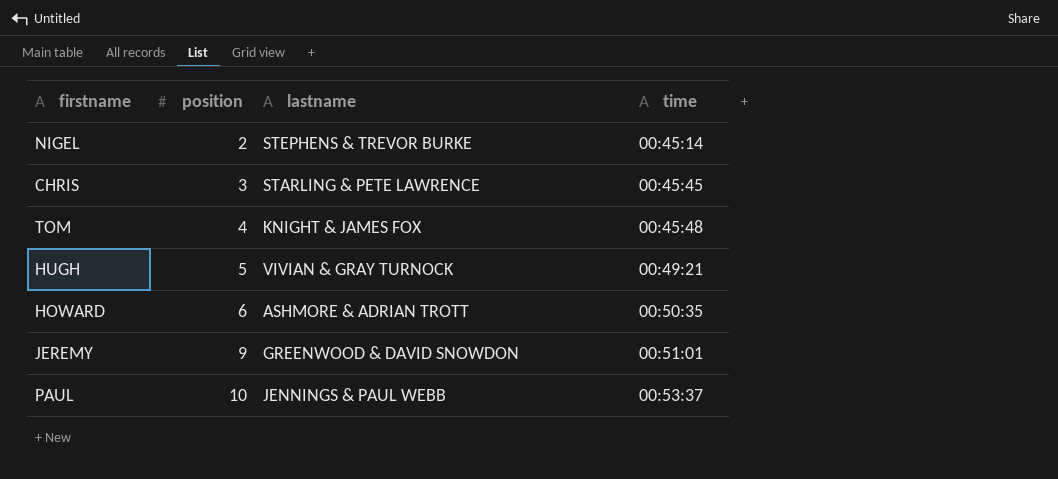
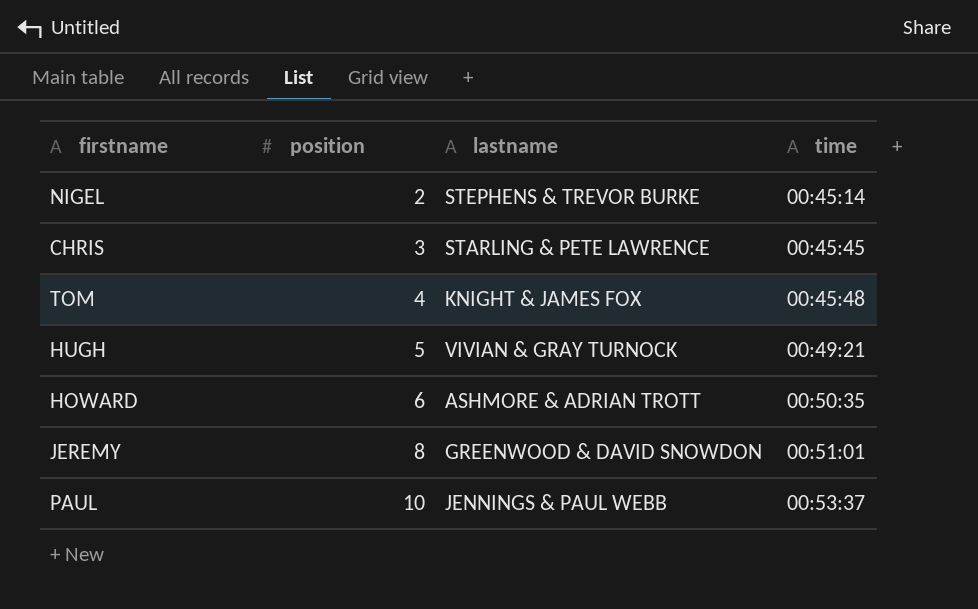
JEREMY | position: 9 -> 8

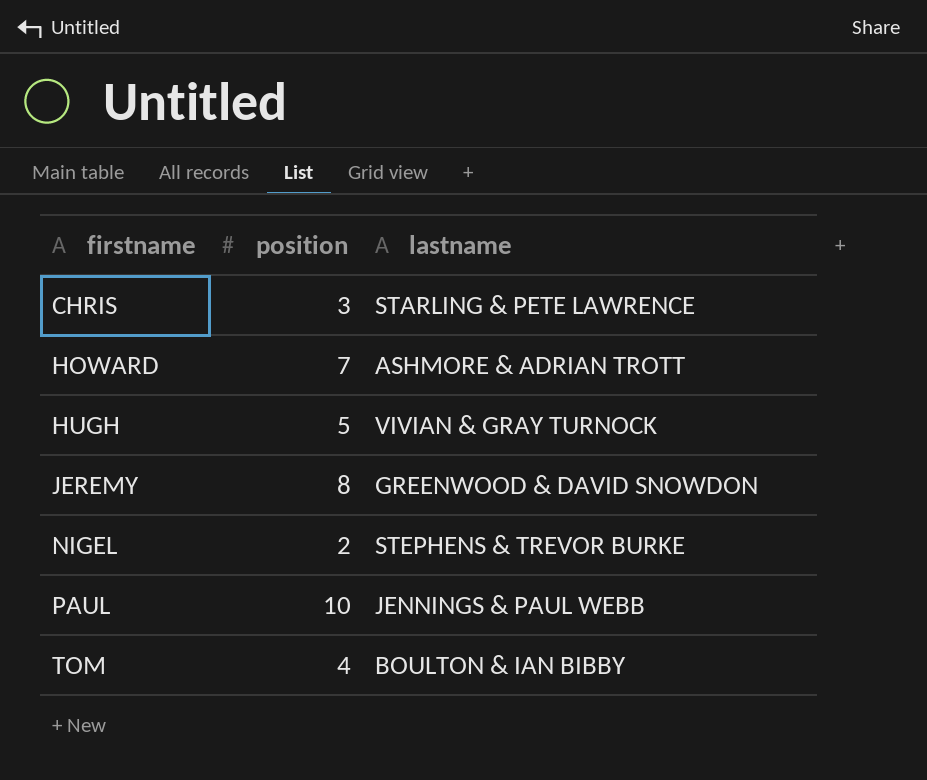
row order: position ascending -> firstname ascending
column time | position: 4 -> none
HOWARD | position: 6 -> 7
TOM | lastname: KNIGHT & JAMES FOX -> BOULTON & IAN BIBBY

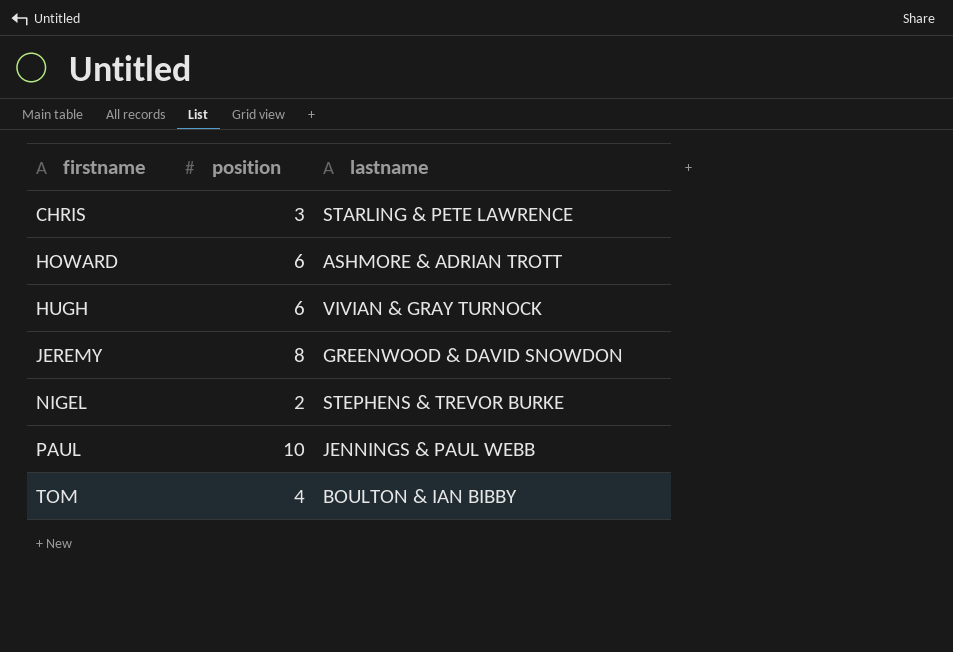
HOWARD | position: 7 -> 6
HUGH | position: 5 -> 6

